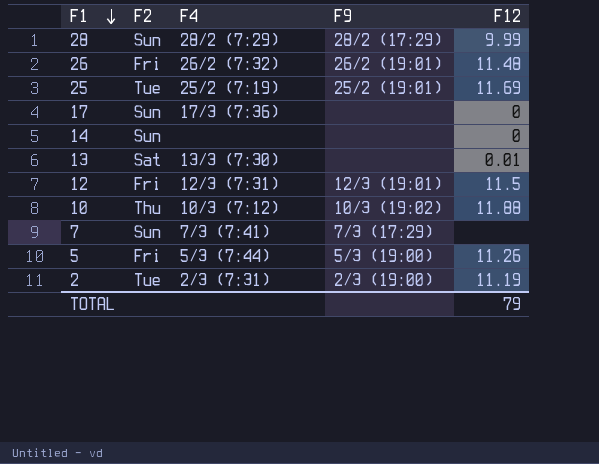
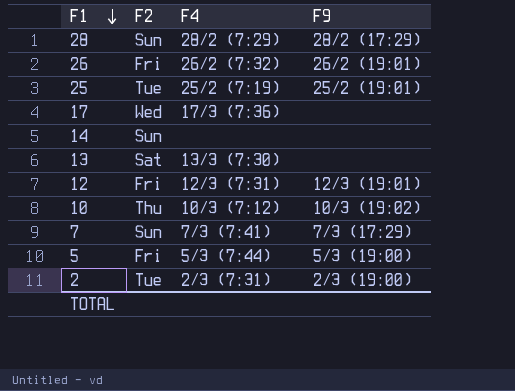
column F12 | position: 5 -> none
17 | F2: Sun -> Wed

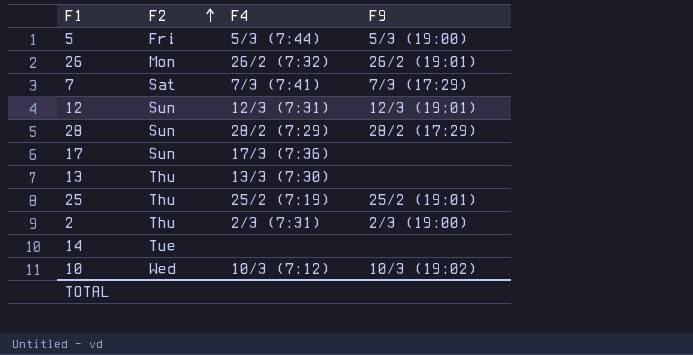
row order: F1 descending -> F2 ascending
26 | F2: Fri -> Mon
7 | F2: Sun -> Sat
12 | F2: Fri -> Sun
17 | F2: Wed -> Sun
13 | F2: Sat -> Thu
25 | F2: Tue -> Thu
2 | F2: Tue -> Thu
14 | F2: Sun -> Tue
10 | F2: Thu -> Wed

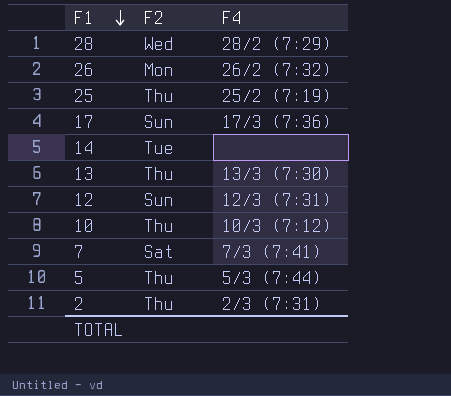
row order: F2 ascending -> F1 descending
column F9 | position: 4 -> none
28 | F2: Sun -> Wed
10 | F2: Wed -> Thu
5 | F2: Fri -> Thu

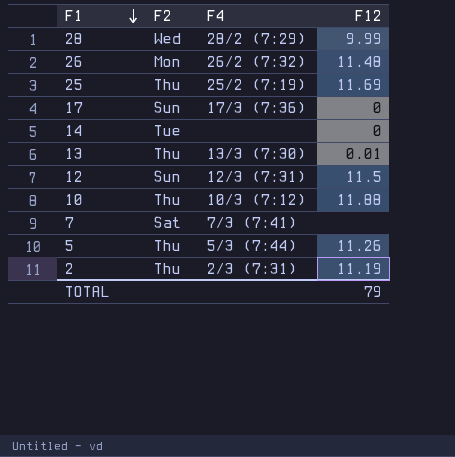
column F12 | position: none -> 4

